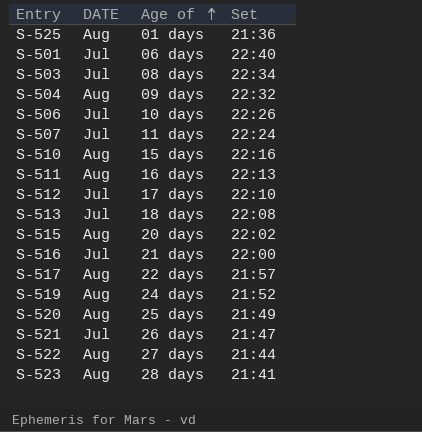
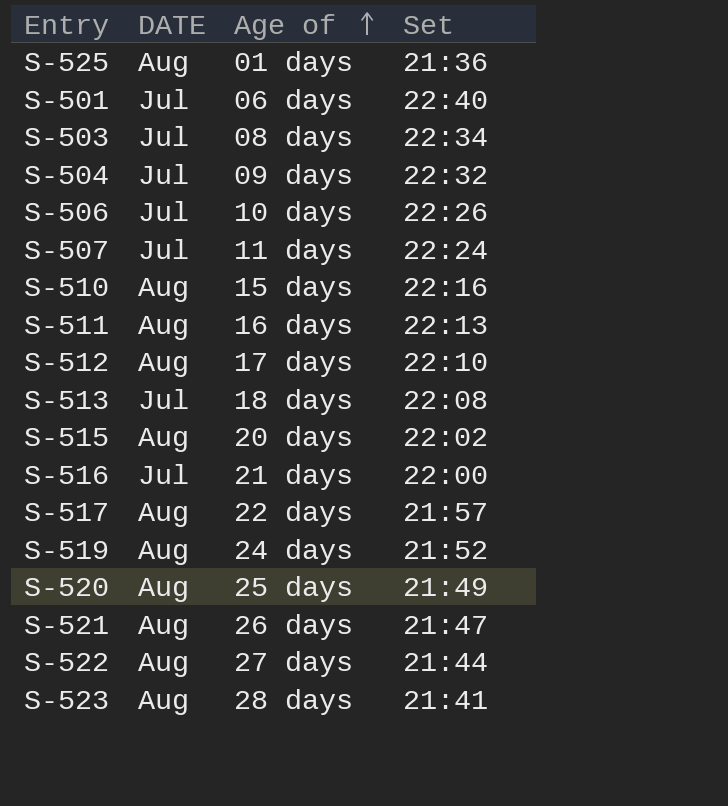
S-504 | DATE: Aug -> Jul
S-512 | DATE: Jul -> Aug
S-521 | DATE: Jul -> Aug

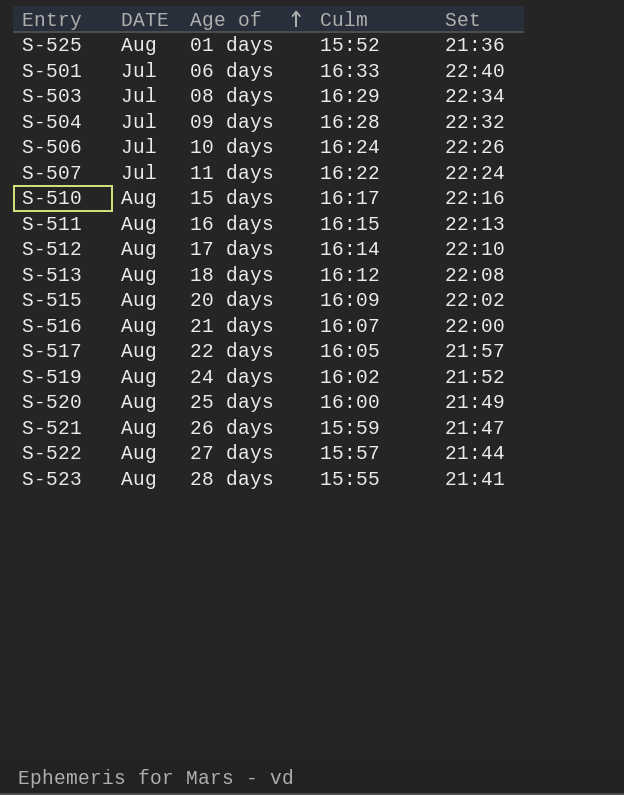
column Culm | position: none -> 4
S-513 | DATE: Jul -> Aug
S-516 | DATE: Jul -> Aug

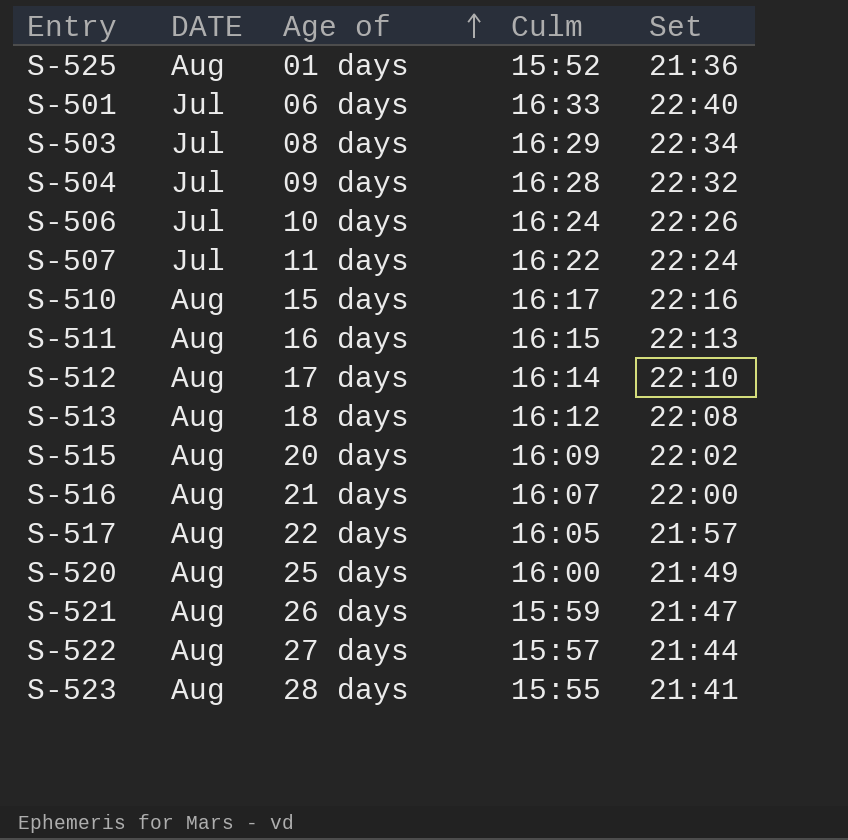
row S-519: Aug | 24 days | 16:02 | 21:52 -> none

